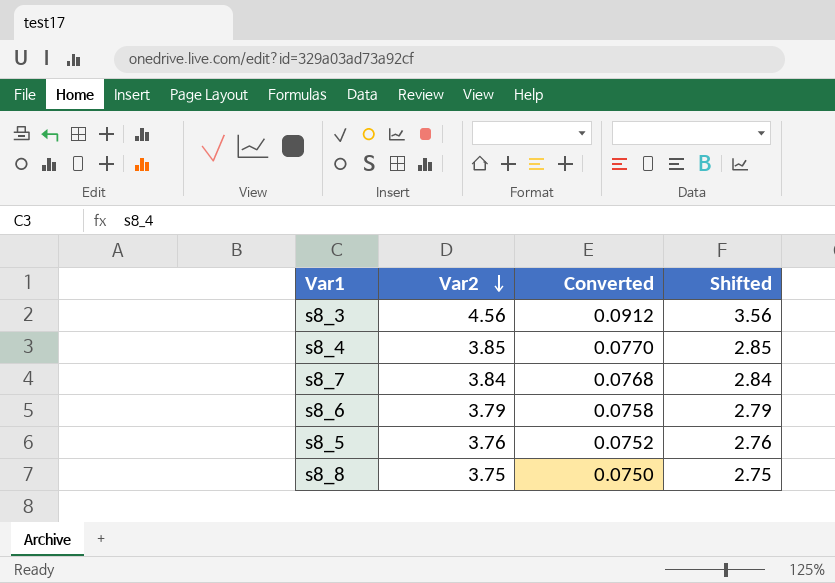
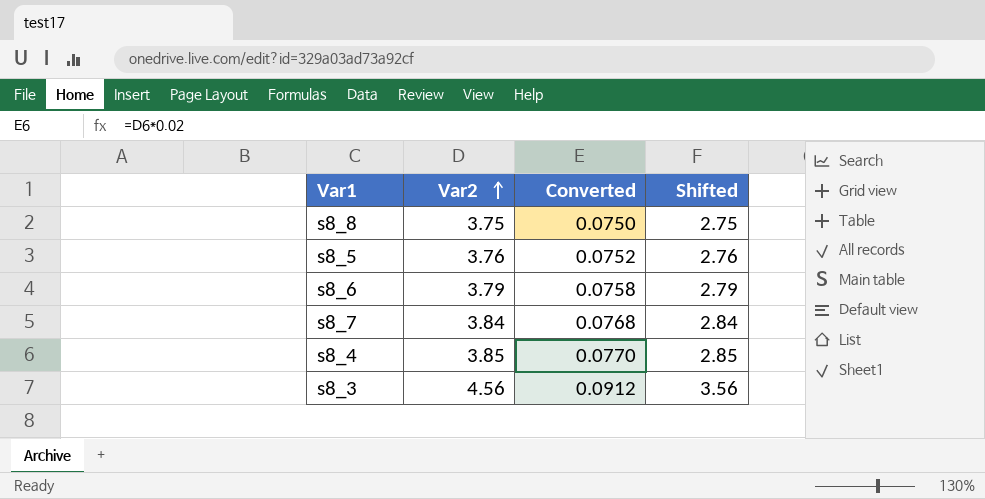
row order: Var2 descending -> Var2 ascending

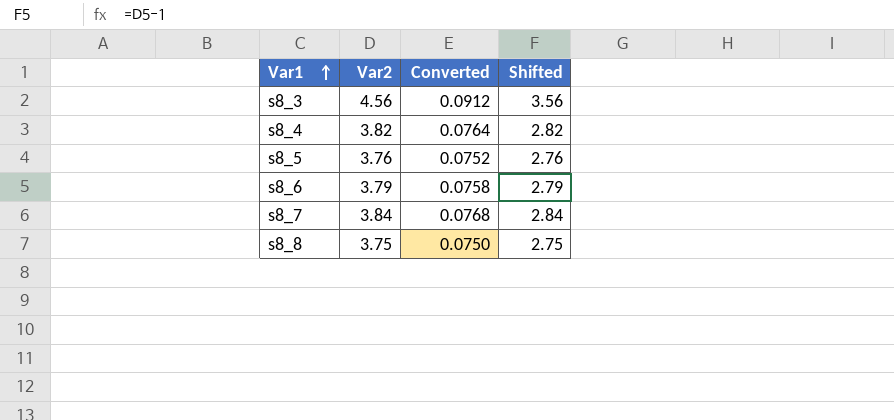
row order: Var2 ascending -> Var1 ascending
s8_4 | Var2: 3.85 -> 3.82
s8_4 | Converted: 0.0770 -> 0.0764
s8_4 | Shifted: 2.85 -> 2.82

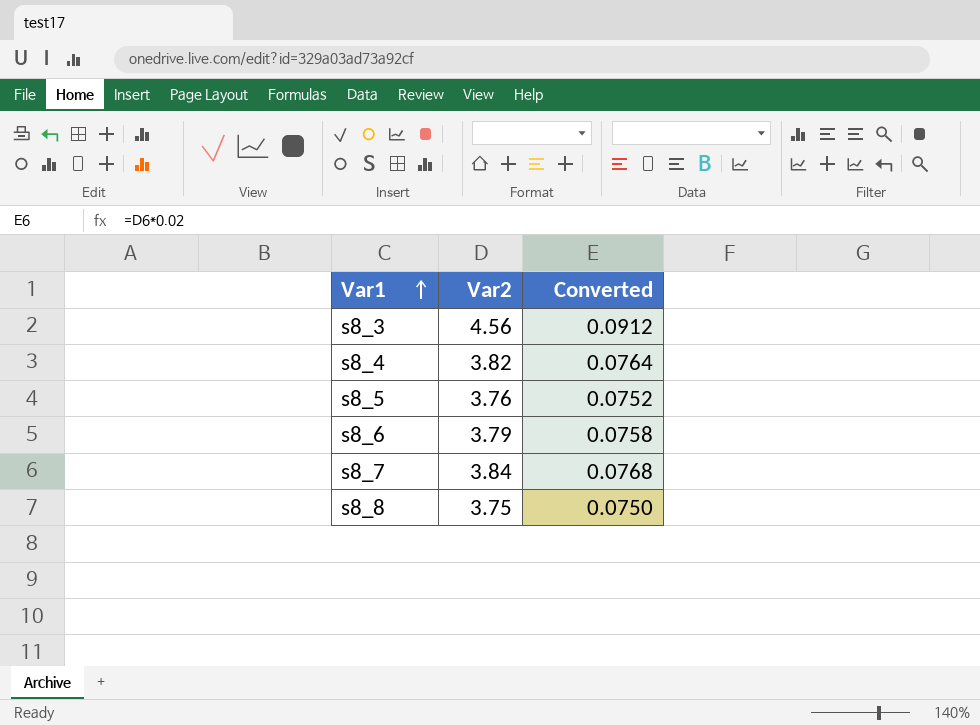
column Shifted | formula: [Var2] - 1 -> none

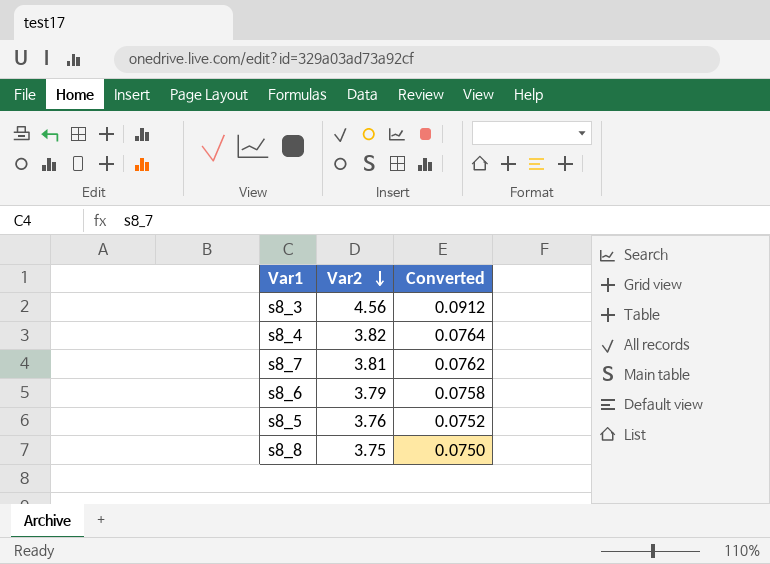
row order: Var1 ascending -> Var2 descending
s8_7 | Var2: 3.84 -> 3.81
s8_7 | Converted: 0.0768 -> 0.0762

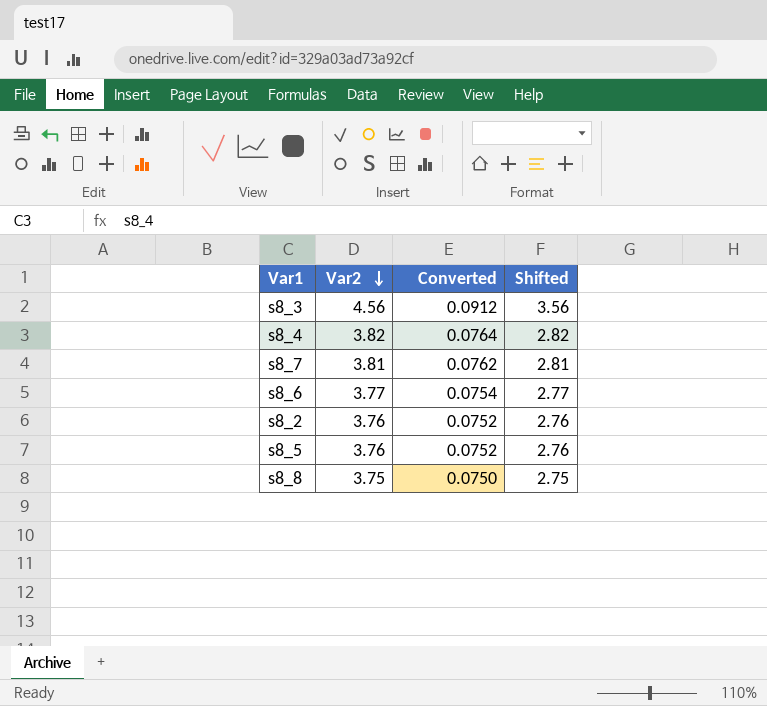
column Shifted | formula: none -> [Var2] - 1
s8_6 | Var2: 3.79 -> 3.77
s8_6 | Converted: 0.0758 -> 0.0754
row s8_2: none -> 3.76 | 0.0752 | 2.76

